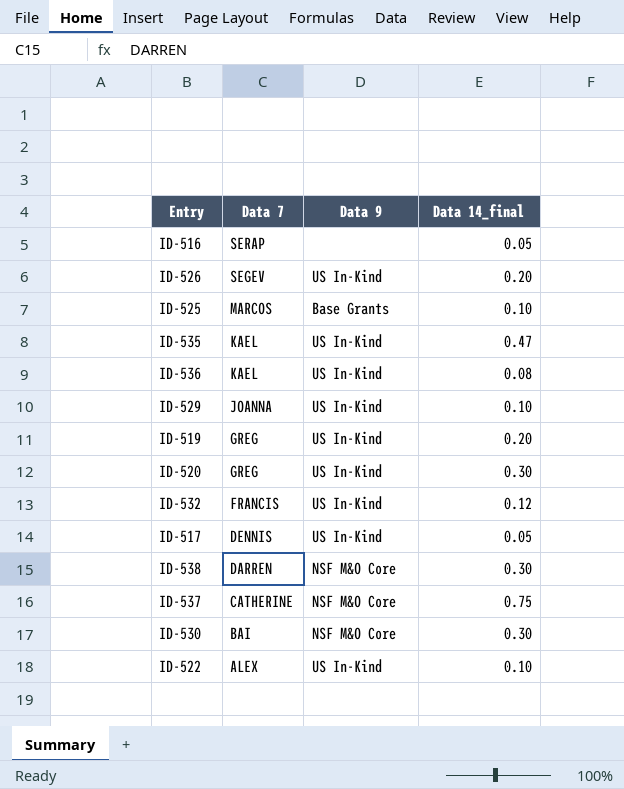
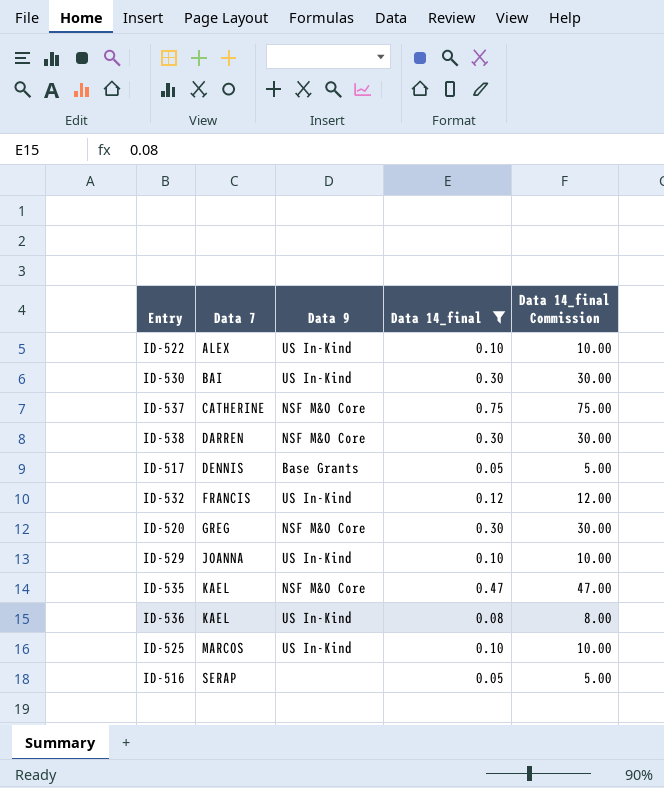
filter: none -> Data 14_final != 0.20
row order: Data 7 descending -> Data 7 ascending
column Data 14_final Commission | formula: none -> [Data 14_final] * 100
ID-530 | Data 9: NSF M&O Core -> US In-Kind
ID-517 | Data 9: US In-Kind -> Base Grants
ID-520 | Data 9: US In-Kind -> NSF M&O Core
ID-535 | Data 9: US In-Kind -> NSF M&O Core
ID-525 | Data 9: Base Grants -> US In-Kind

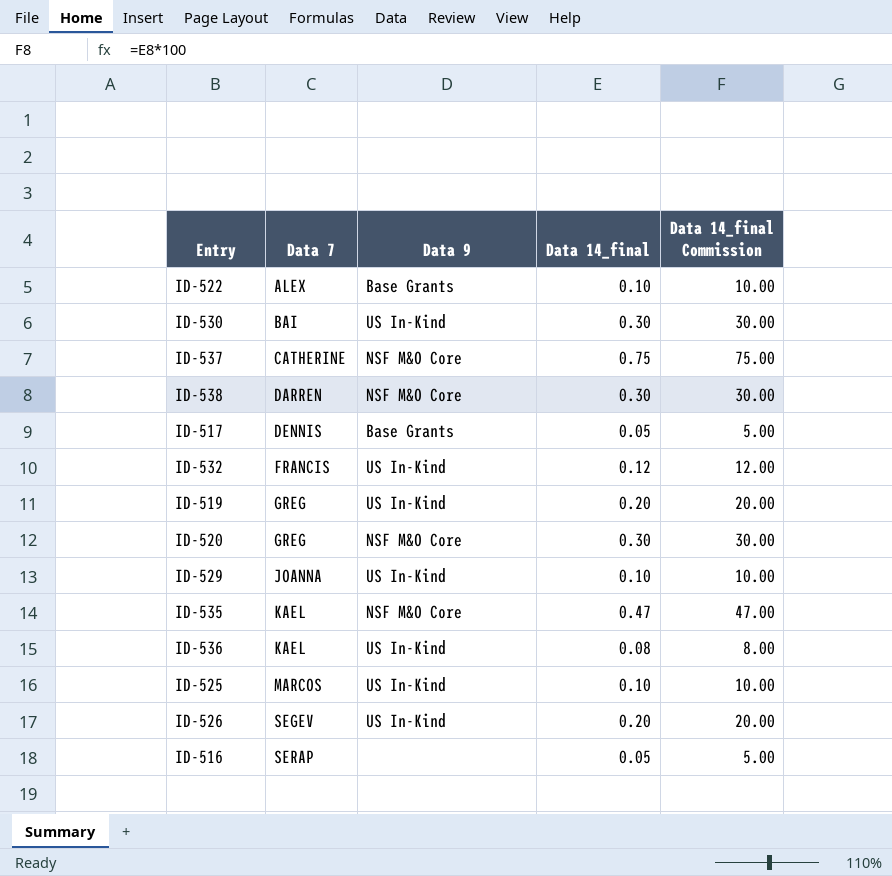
filter: Data 14_final != 0.20 -> none
ID-522 | Data 9: US In-Kind -> Base Grants

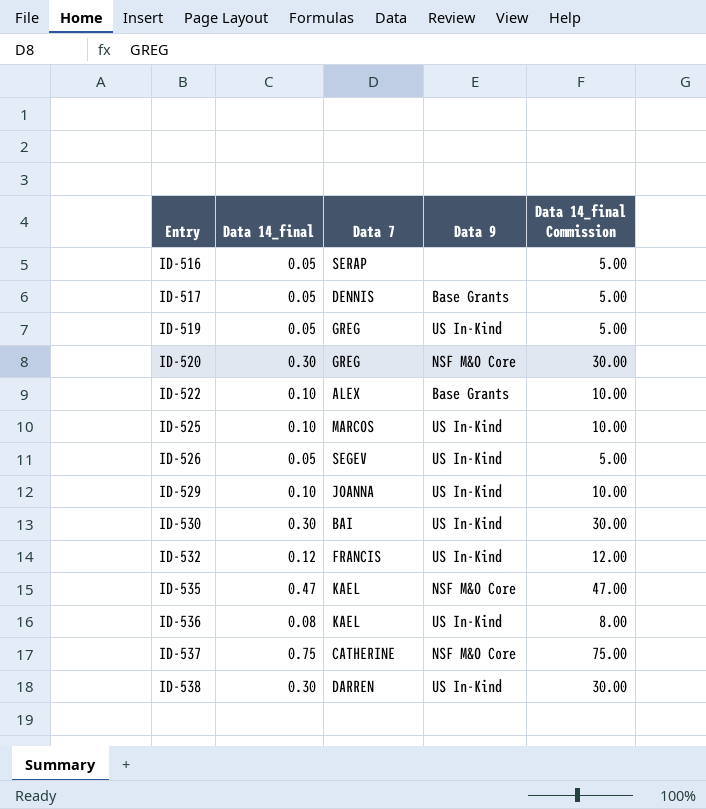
row order: Data 7 ascending -> Entry ascending
column Data 14_final | position: 4 -> 2
ID-519 | Data 14_final: 0.20 -> 0.05
ID-519 | Data 14_final Commission: 20.00 -> 5.00
ID-526 | Data 14_final: 0.20 -> 0.05
ID-526 | Data 14_final Commission: 20.00 -> 5.00
ID-538 | Data 9: NSF M&O Core -> US In-Kind

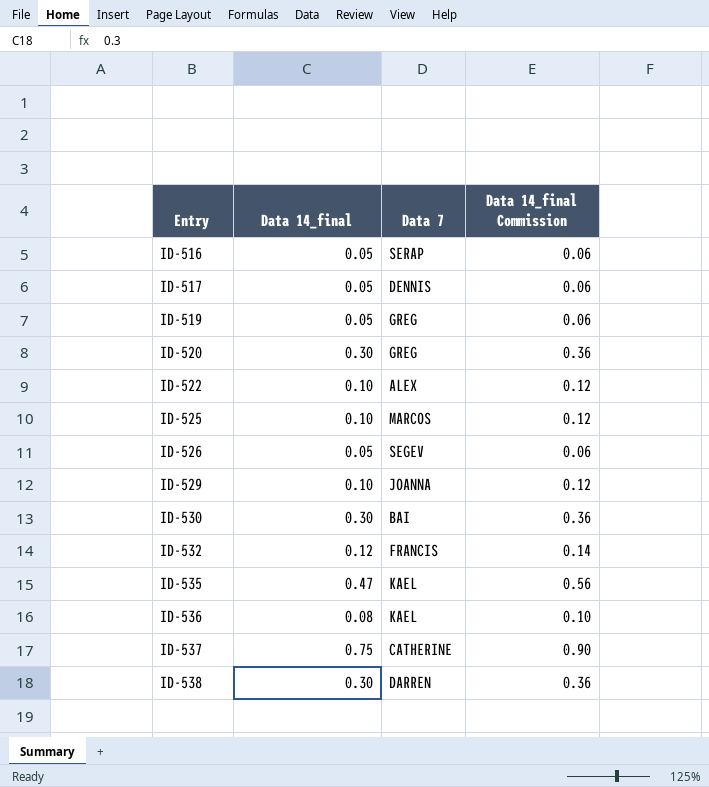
column Data 9 | position: 4 -> none
column Data 14_final Commission | formula: [Data 14_final] * 100 -> [Data 14_final] * 1.2

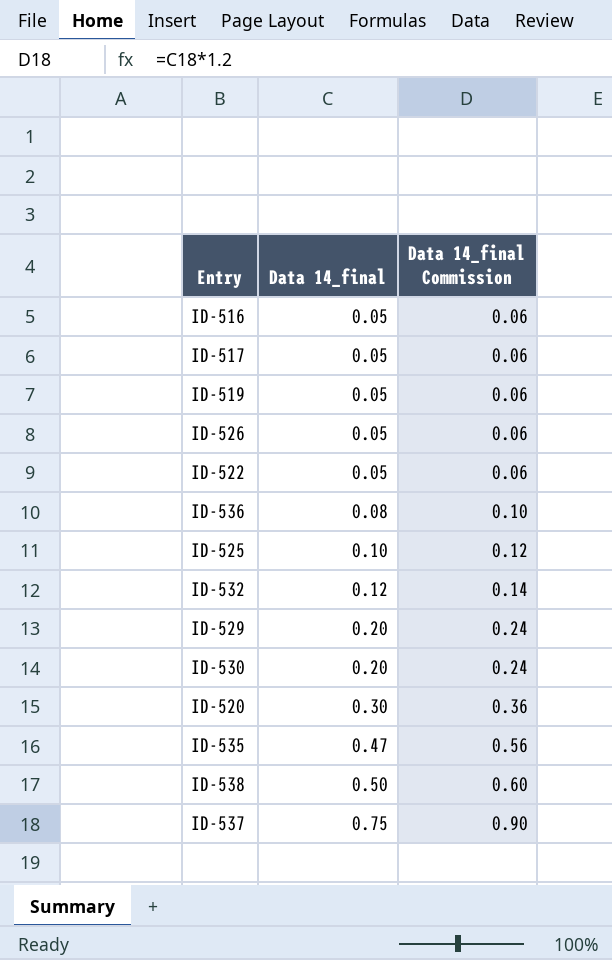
row order: Entry ascending -> Data 14_final ascending
column Data 7 | position: 3 -> none
ID-522 | Data 14_final: 0.10 -> 0.05
ID-522 | Data 14_final Commission: 0.12 -> 0.06
ID-529 | Data 14_final: 0.10 -> 0.20
ID-529 | Data 14_final Commission: 0.12 -> 0.24
ID-530 | Data 14_final: 0.30 -> 0.20
ID-530 | Data 14_final Commission: 0.36 -> 0.24
ID-538 | Data 14_final: 0.30 -> 0.50
ID-538 | Data 14_final Commission: 0.36 -> 0.60

